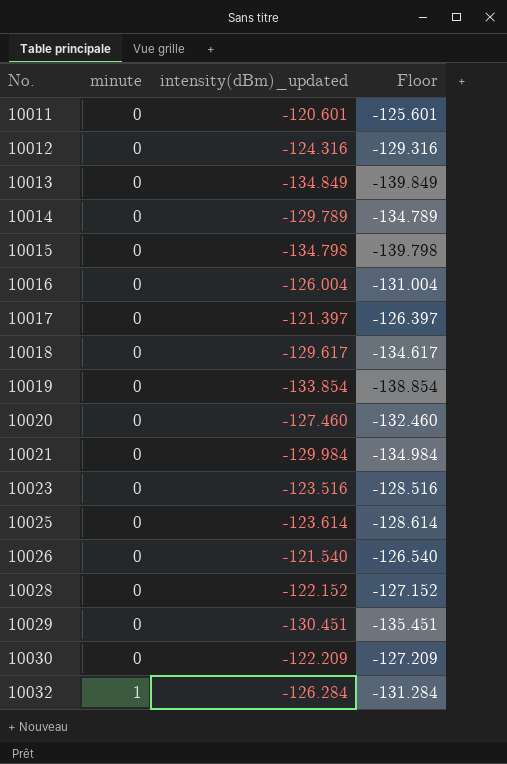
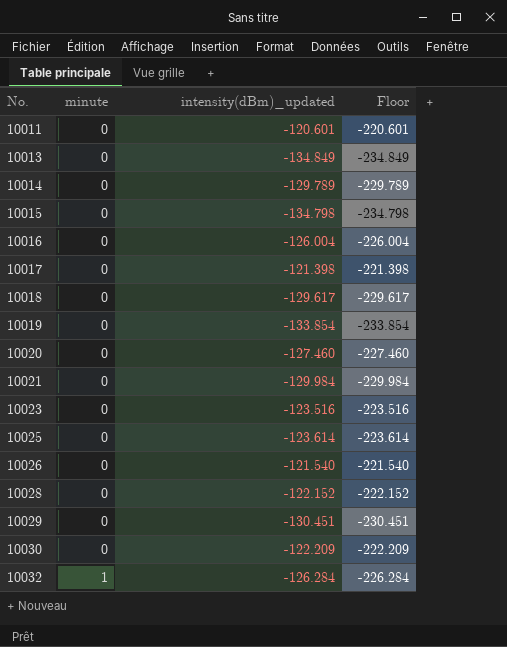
column Floor | formula: [intensity(dBm)_updated] - 5 -> [intensity(dBm)_updated] - 100
row 10012: 0 | -124.316 | -129.316 -> none
10017 | intensity(dBm)_updated: -121.397 -> -121.398

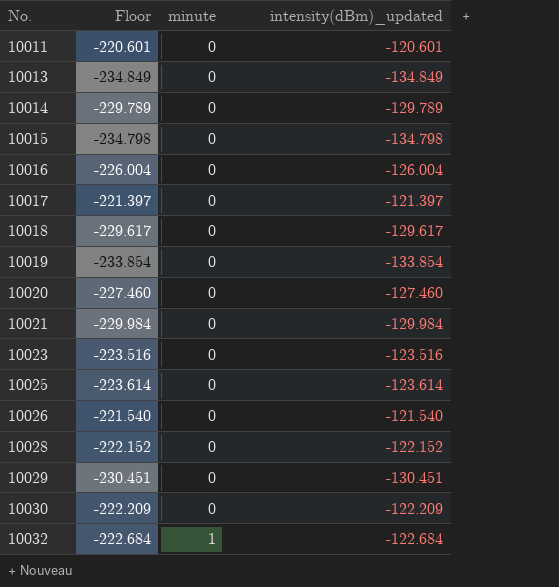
column Floor | position: 4 -> 2
10017 | Floor: -221.398 -> -221.397
10017 | intensity(dBm)_updated: -121.398 -> -121.397
10032 | Floor: -226.284 -> -222.684
10032 | intensity(dBm)_updated: -126.284 -> -122.684

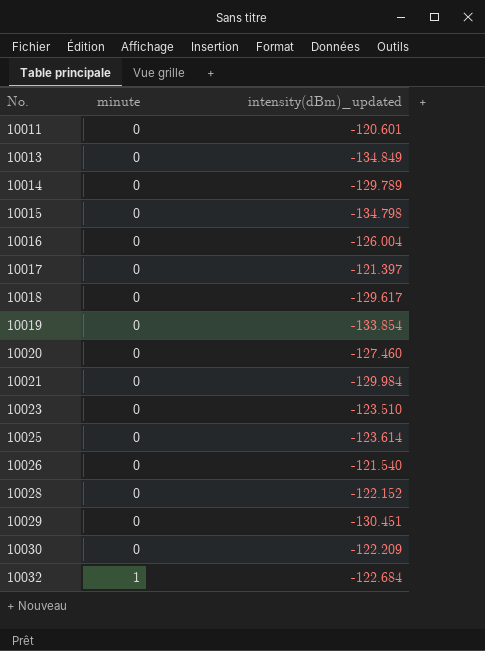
column Floor | formula: [intensity(dBm)_updated] - 100 -> none
10023 | intensity(dBm)_updated: -123.516 -> -123.510

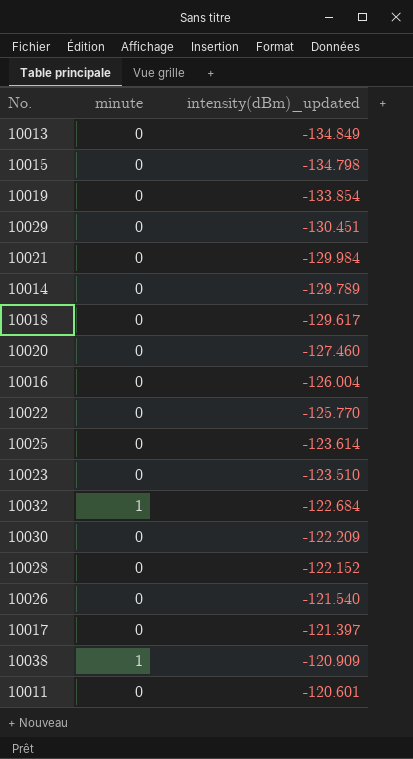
row order: No. ascending -> intensity(dBm)_updated ascending
row 10022: none -> 0 | -125.770
row 10038: none -> 1 | -120.909

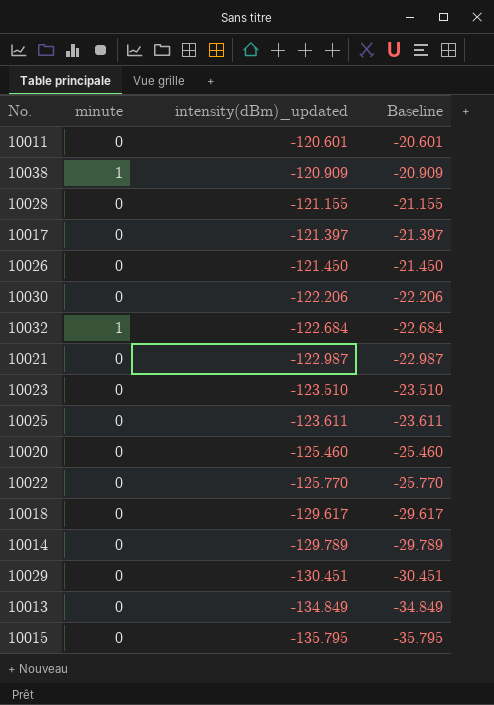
row order: intensity(dBm)_updated ascending -> intensity(dBm)_updated descending
column Baseline | formula: none -> [intensity(dBm)_updated] + 100
row 10019: 0 | -133.854 -> none
row 10016: 0 | -126.004 -> none
10028 | intensity(dBm)_updated: -122.152 -> -121.155
10026 | intensity(dBm)_updated: -121.540 -> -121.450
10030 | intensity(dBm)_updated: -122.209 -> -122.206
10021 | intensity(dBm)_updated: -129.984 -> -122.987
10025 | intensity(dBm)_updated: -123.614 -> -123.611
10020 | intensity(dBm)_updated: -127.460 -> -125.460
10015 | intensity(dBm)_updated: -134.798 -> -135.795

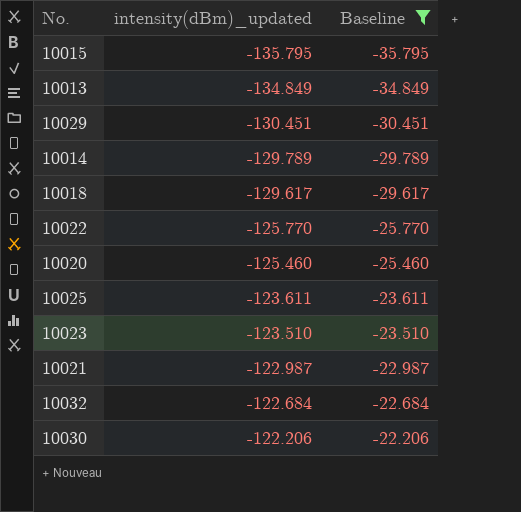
filter: none -> Baseline <= -22.206
row order: intensity(dBm)_updated descending -> intensity(dBm)_updated ascending
column minute | position: 2 -> none

